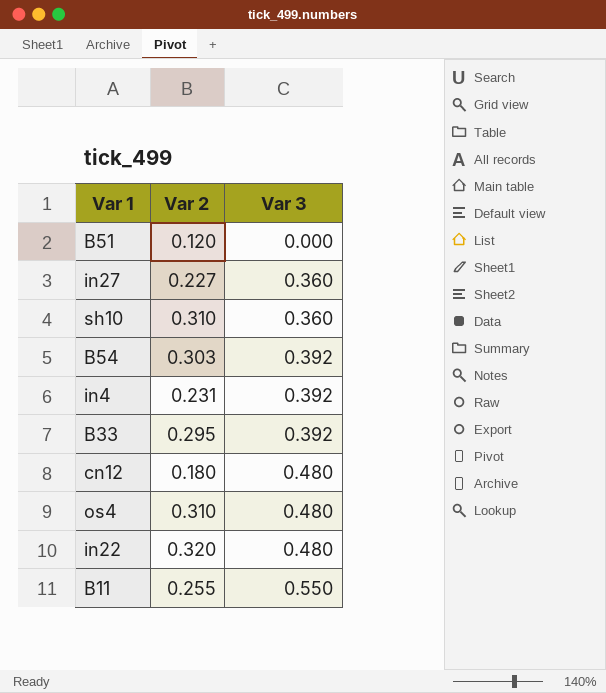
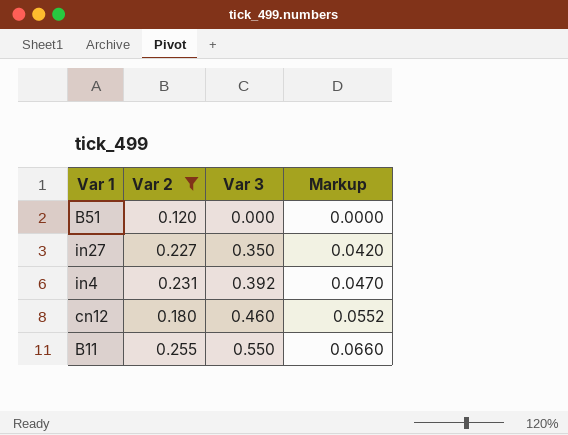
filter: none -> Var 2 <= 0.255
column Markup | formula: none -> [Var 3] * 0.12
in27 | Var 3: 0.360 -> 0.350
cn12 | Var 3: 0.480 -> 0.460

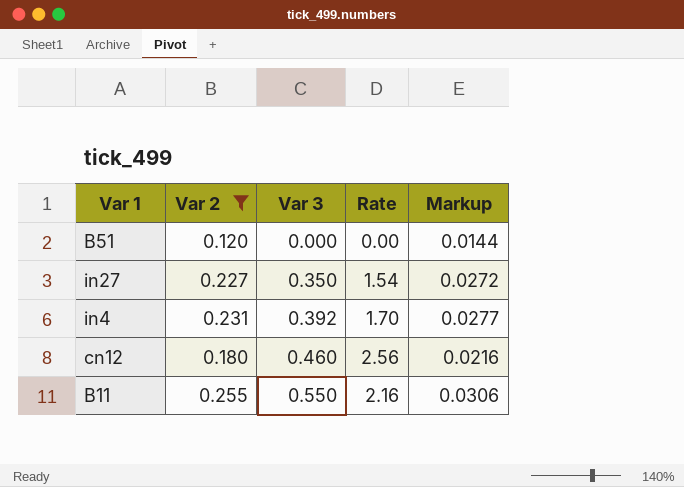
column Rate | formula: none -> [Var 3] / [Var 2]
column Markup | formula: [Var 3] * 0.12 -> [Var 2] * 0.12

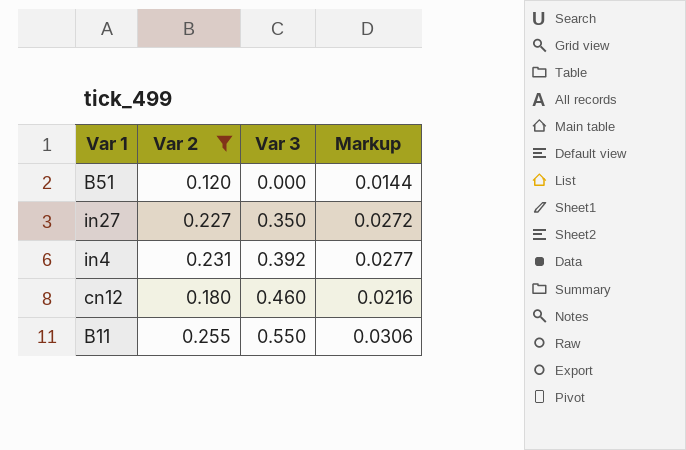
column Rate | formula: [Var 3] / [Var 2] -> none

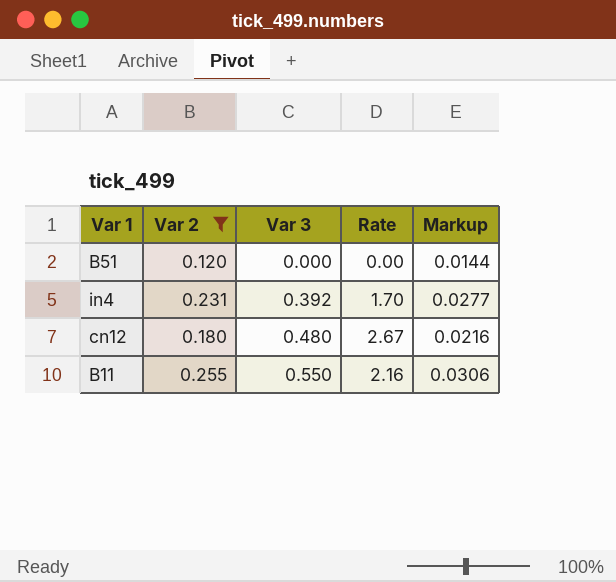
column Rate | formula: none -> [Var 3] / [Var 2]
row in27: 0.227 | 0.350 | 0.0272 -> none
cn12 | Var 3: 0.460 -> 0.480

